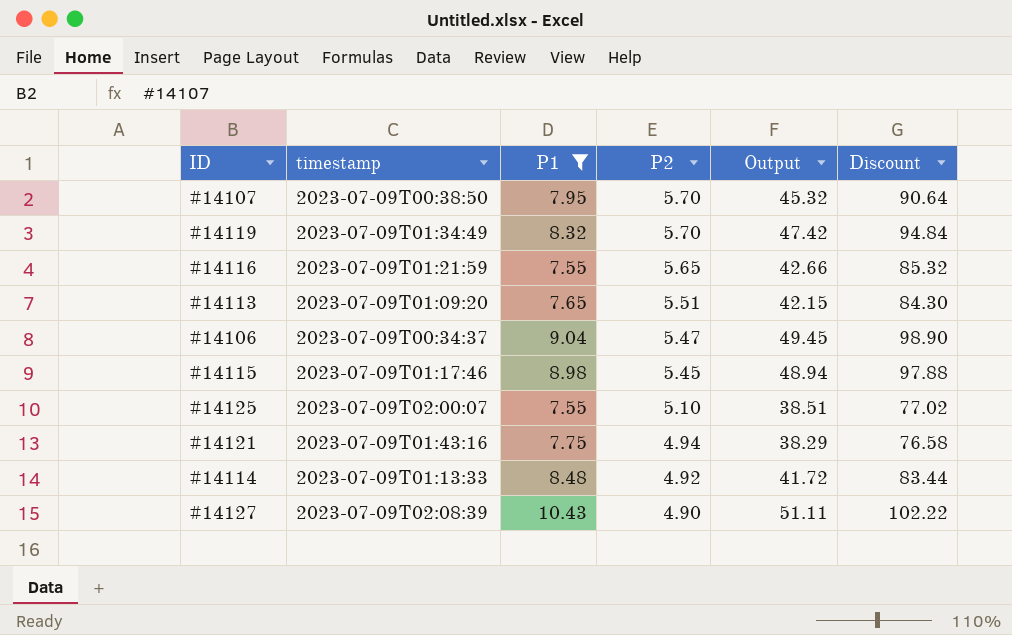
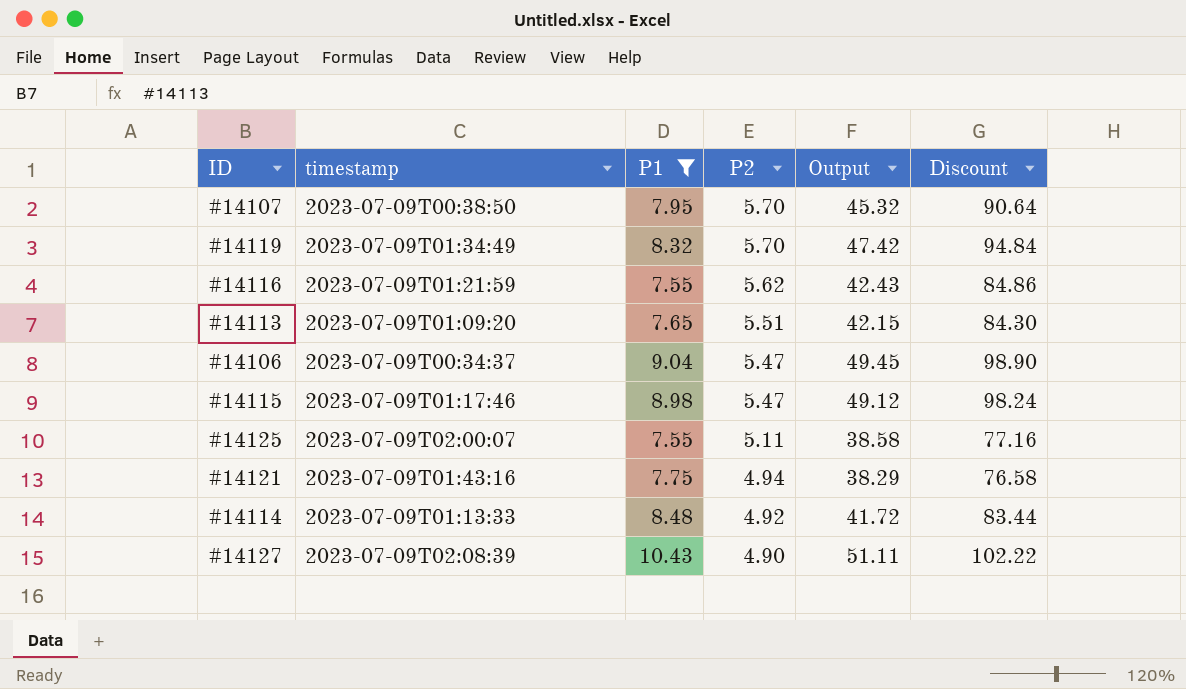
#14116 | P2: 5.65 -> 5.62
#14116 | Output: 42.66 -> 42.43
#14116 | Discount: 85.32 -> 84.86
#14115 | P2: 5.45 -> 5.47
#14115 | Output: 48.94 -> 49.12
#14115 | Discount: 97.88 -> 98.24
#14125 | P2: 5.10 -> 5.11
#14125 | Output: 38.51 -> 38.58
#14125 | Discount: 77.02 -> 77.16

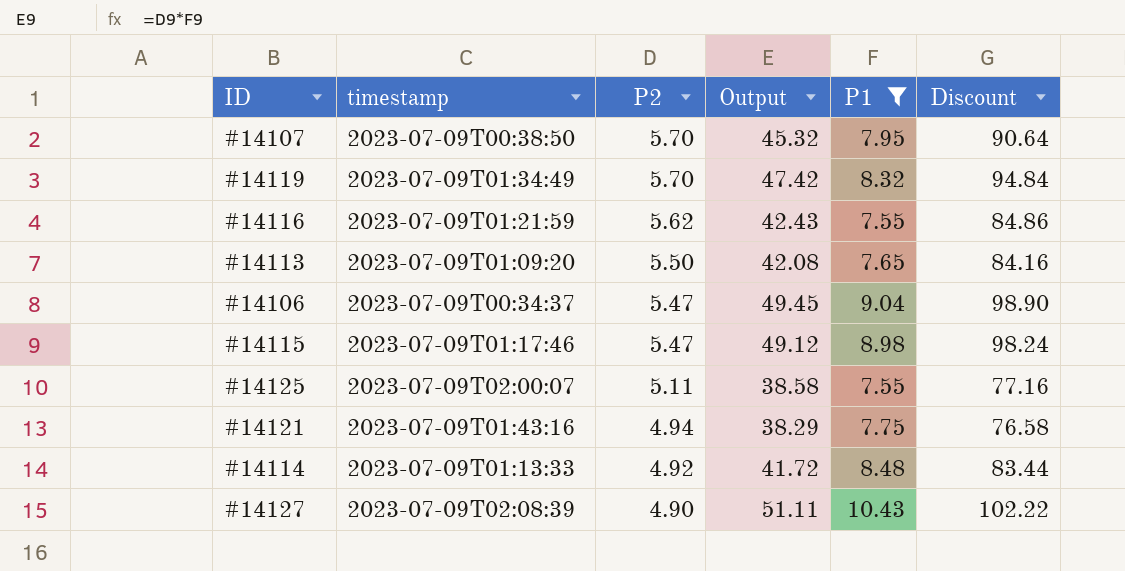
column P1 | position: 3 -> 5
#14113 | P2: 5.51 -> 5.50
#14113 | Output: 42.15 -> 42.08
#14113 | Discount: 84.30 -> 84.16

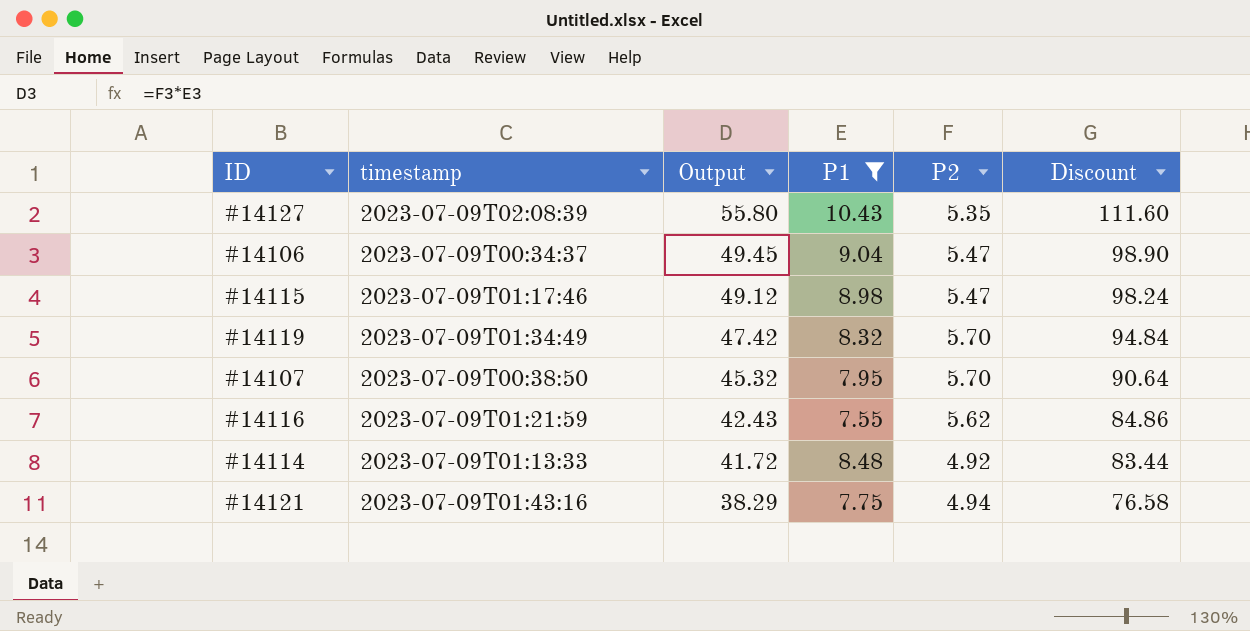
row order: P2 descending -> Output descending
column P2 | position: 3 -> 5
row #14113: 2023-07-09T01:09:20 | 5.50 | 42.08 | 7.65 | 84.16 -> none
row #14125: 2023-07-09T02:00:07 | 5.11 | 38.58 | 7.55 | 77.16 -> none
#14127 | Output: 51.11 -> 55.80
#14127 | P2: 4.90 -> 5.35
#14127 | Discount: 102.22 -> 111.60

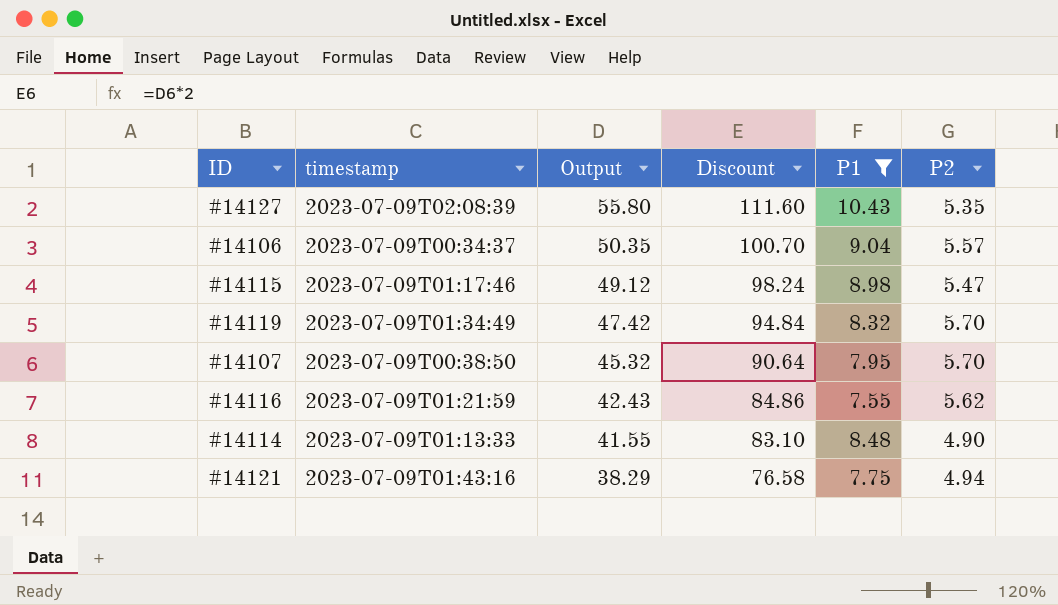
column Discount | position: 6 -> 4
#14106 | Output: 49.45 -> 50.35
#14106 | Discount: 98.90 -> 100.70
#14106 | P2: 5.47 -> 5.57
#14114 | Output: 41.72 -> 41.55
#14114 | Discount: 83.44 -> 83.10
#14114 | P2: 4.92 -> 4.90

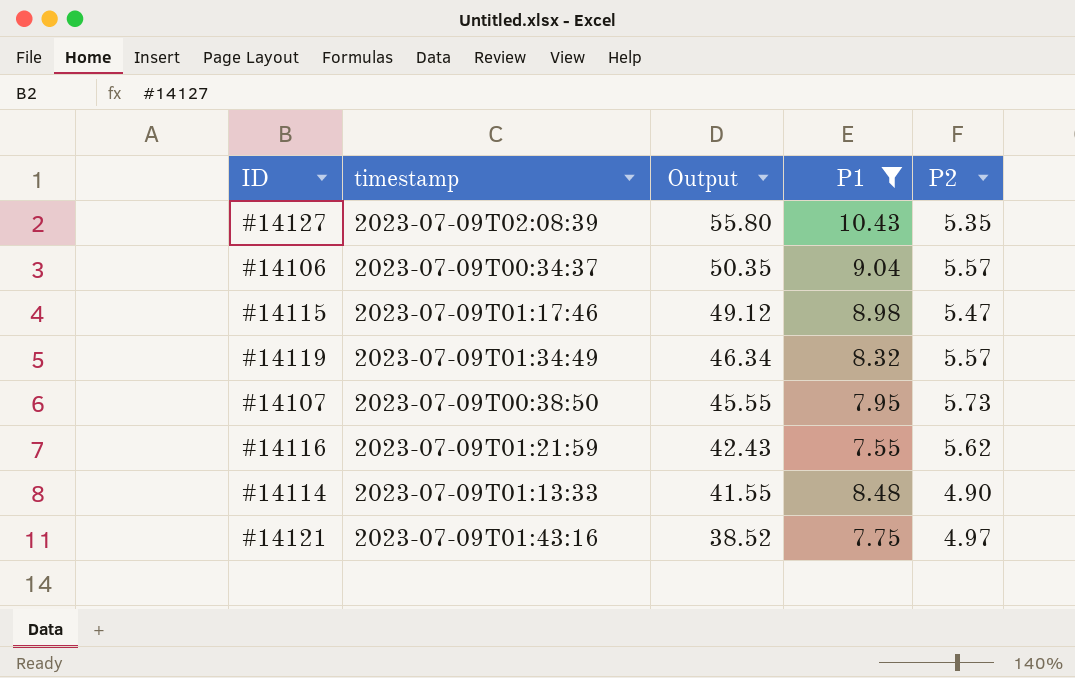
column Discount | formula: [Output] * 2 -> none
#14119 | Output: 47.42 -> 46.34
#14119 | P2: 5.70 -> 5.57
#14107 | Output: 45.32 -> 45.55
#14107 | P2: 5.70 -> 5.73
#14121 | Output: 38.29 -> 38.52
#14121 | P2: 4.94 -> 4.97

